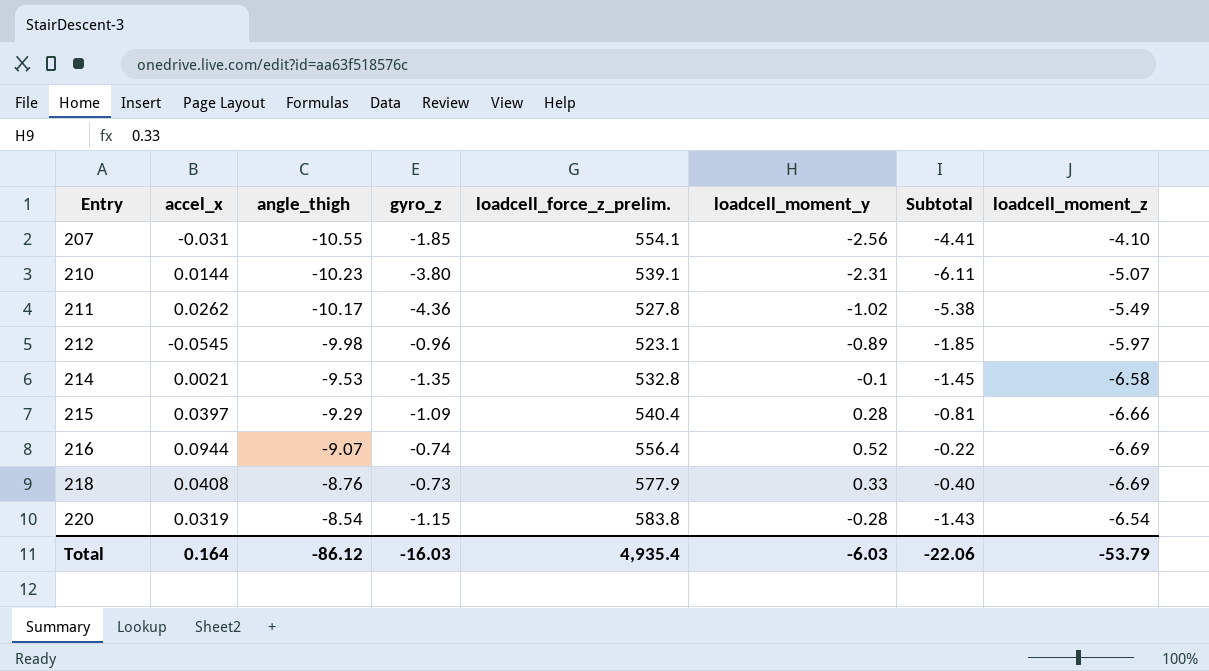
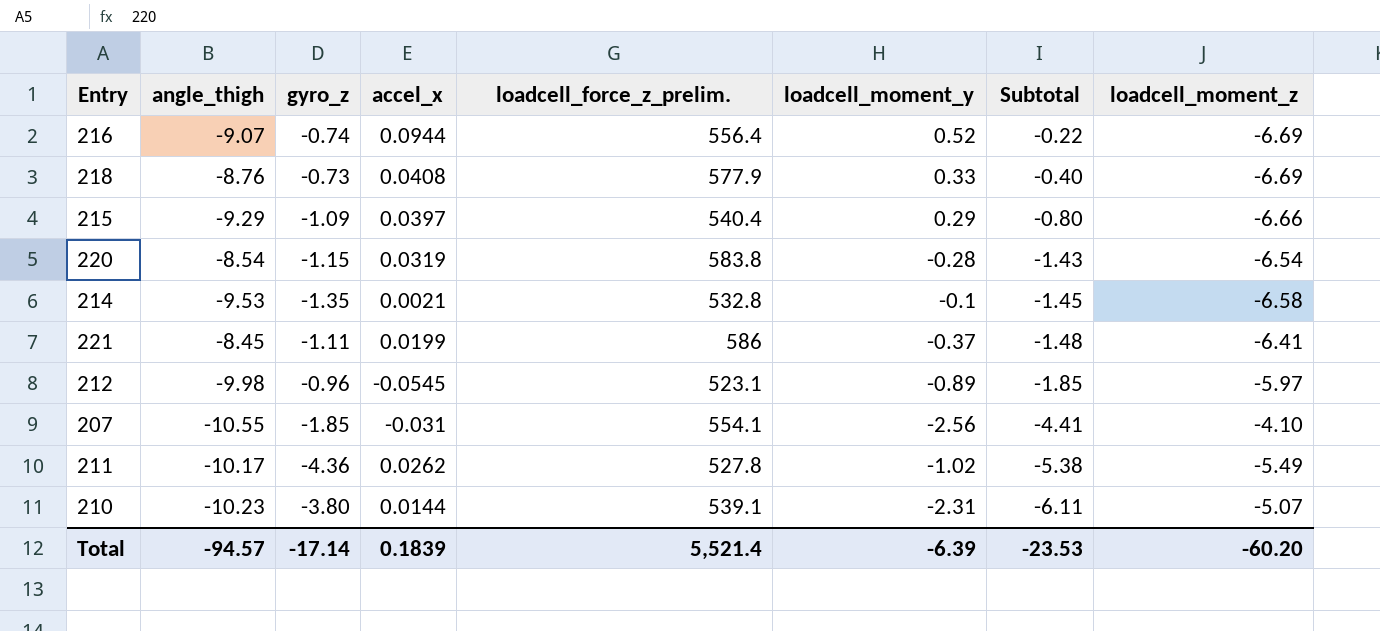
row order: Entry ascending -> Subtotal descending
column accel_x | position: 2 -> 4
215 | loadcell_moment_y: 0.28 -> 0.29
215 | Subtotal: -0.81 -> -0.80
row 221: none -> -8.45 | -1.11 | 0.0199 | 586 | -0.37 | -1.48 | -6.41
Total | angle_thigh: -86.12 -> -94.57
Total | gyro_z: -16.03 -> -17.14
Total | accel_x: 0.164 -> 0.1839
Total | loadcell_force_z_prelim.: 4,935.4 -> 5,521.4
Total | loadcell_moment_y: -6.03 -> -6.39
Total | Subtotal: -22.06 -> -23.53
Total | loadcell_moment_z: -53.79 -> -60.20

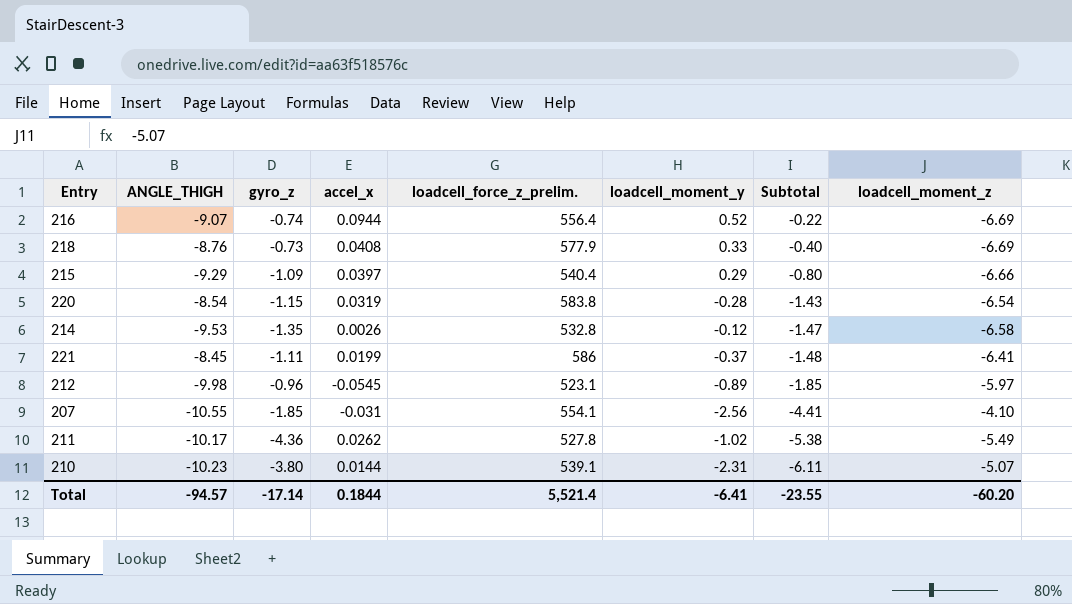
column name: angle_thigh -> ANGLE_THIGH
214 | accel_x: 0.0021 -> 0.0026
214 | loadcell_moment_y: -0.1 -> -0.12
214 | Subtotal: -1.45 -> -1.47
Total | accel_x: 0.1839 -> 0.1844
Total | loadcell_moment_y: -6.39 -> -6.41
Total | Subtotal: -23.53 -> -23.55

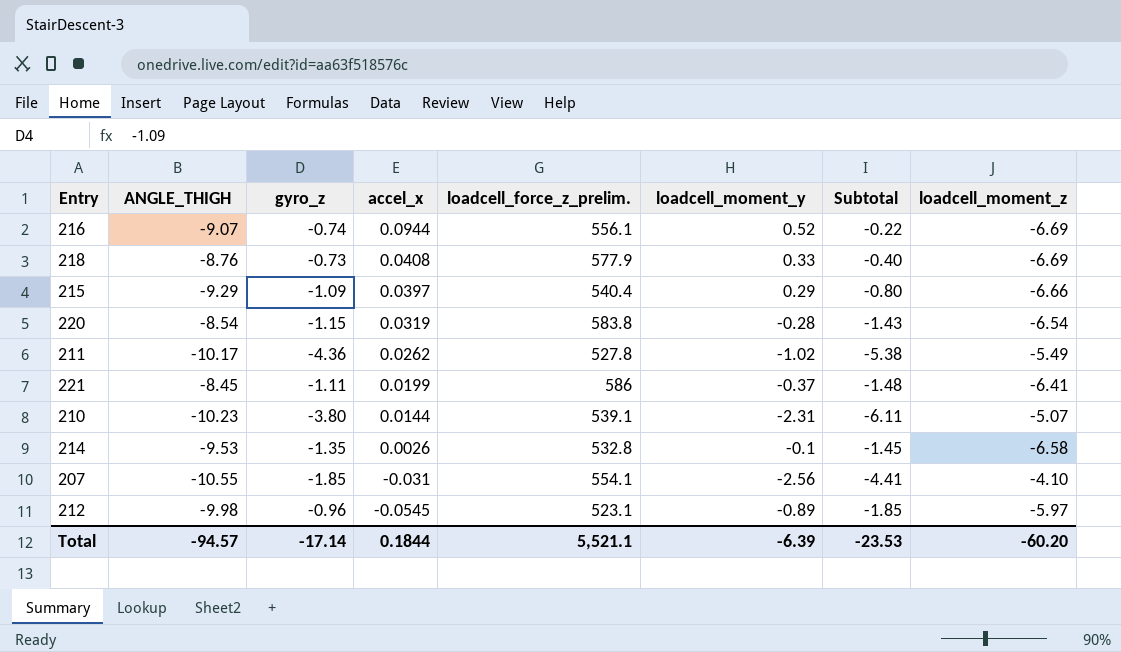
row order: Subtotal descending -> accel_x descending
216 | loadcell_force_z_prelim.: 556.4 -> 556.1
214 | loadcell_moment_y: -0.12 -> -0.1
214 | Subtotal: -1.47 -> -1.45
Total | loadcell_force_z_prelim.: 5,521.4 -> 5,521.1
Total | loadcell_moment_y: -6.41 -> -6.39
Total | Subtotal: -23.55 -> -23.53

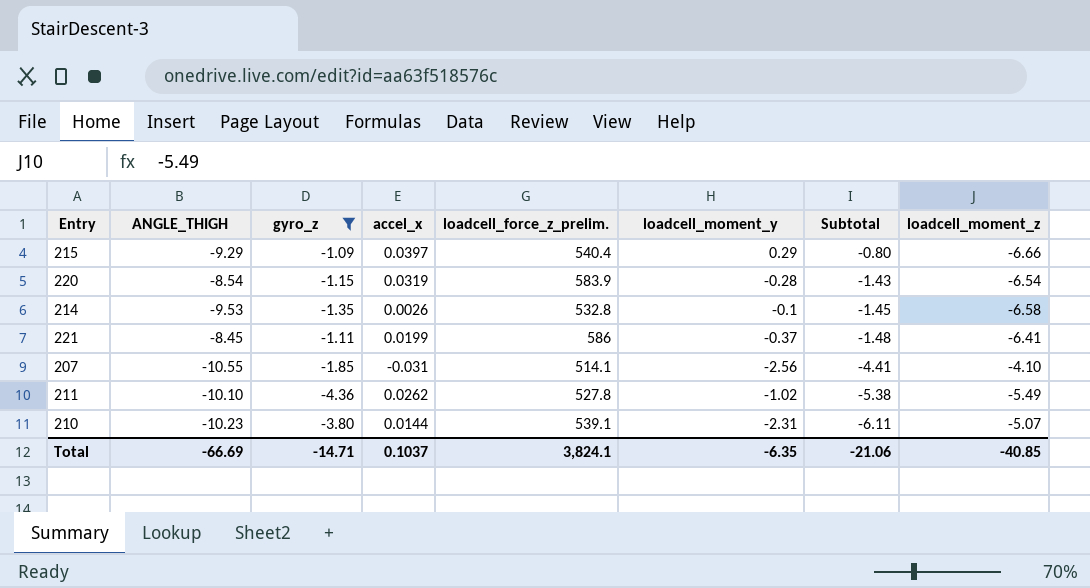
filter: none -> gyro_z <= -1.09
row order: accel_x descending -> Subtotal descending
220 | loadcell_force_z_prelim.: 583.8 -> 583.9
207 | loadcell_force_z_prelim.: 554.1 -> 514.1
211 | ANGLE_THIGH: -10.17 -> -10.10
Total | ANGLE_THIGH: -94.57 -> -66.69
Total | gyro_z: -17.14 -> -14.71
Total | accel_x: 0.1844 -> 0.1037
Total | loadcell_force_z_prelim.: 5,521.1 -> 3,824.1
Total | loadcell_moment_y: -6.39 -> -6.35
Total | Subtotal: -23.53 -> -21.06
Total | loadcell_moment_z: -60.20 -> -40.85

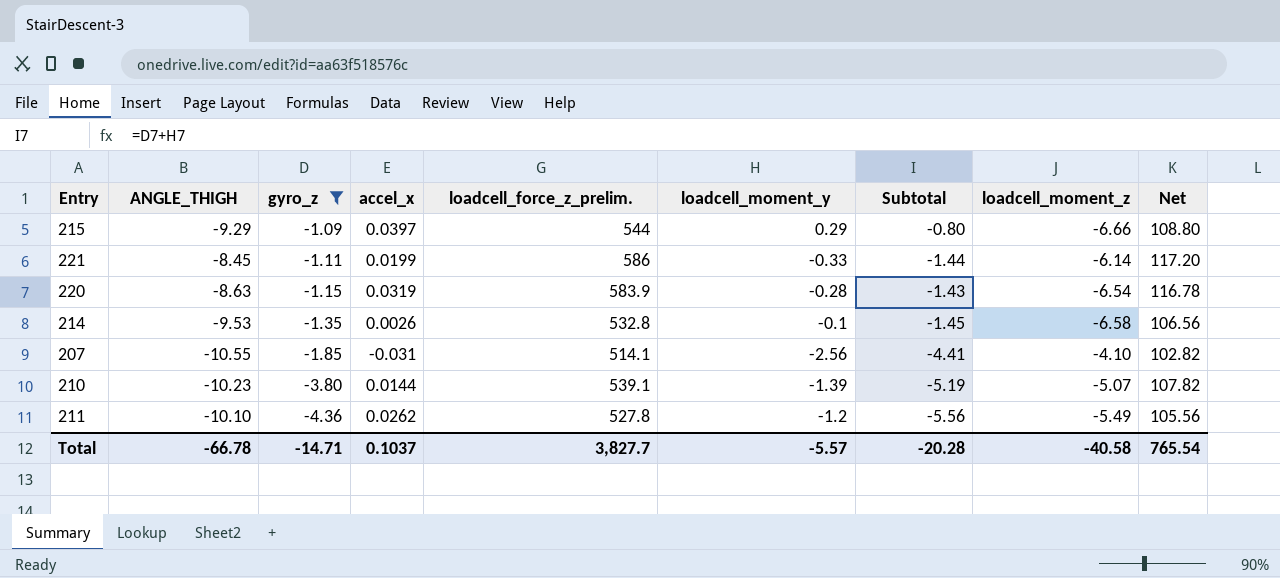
row order: Subtotal descending -> gyro_z descending
column Net | formula: none -> [loadcell_force_z_prelim.] * 0.2
215 | loadcell_force_z_prelim.: 540.4 -> 544
221 | loadcell_moment_y: -0.37 -> -0.33
221 | Subtotal: -1.48 -> -1.44
221 | loadcell_moment_z: -6.41 -> -6.14
220 | ANGLE_THIGH: -8.54 -> -8.63
210 | loadcell_moment_y: -2.31 -> -1.39
210 | Subtotal: -6.11 -> -5.19
211 | loadcell_moment_y: -1.02 -> -1.2
211 | Subtotal: -5.38 -> -5.56
Total | ANGLE_THIGH: -66.69 -> -66.78
Total | loadcell_force_z_prelim.: 3,824.1 -> 3,827.7
Total | loadcell_moment_y: -6.35 -> -5.57
Total | Subtotal: -21.06 -> -20.28
Total | loadcell_moment_z: -40.85 -> -40.58

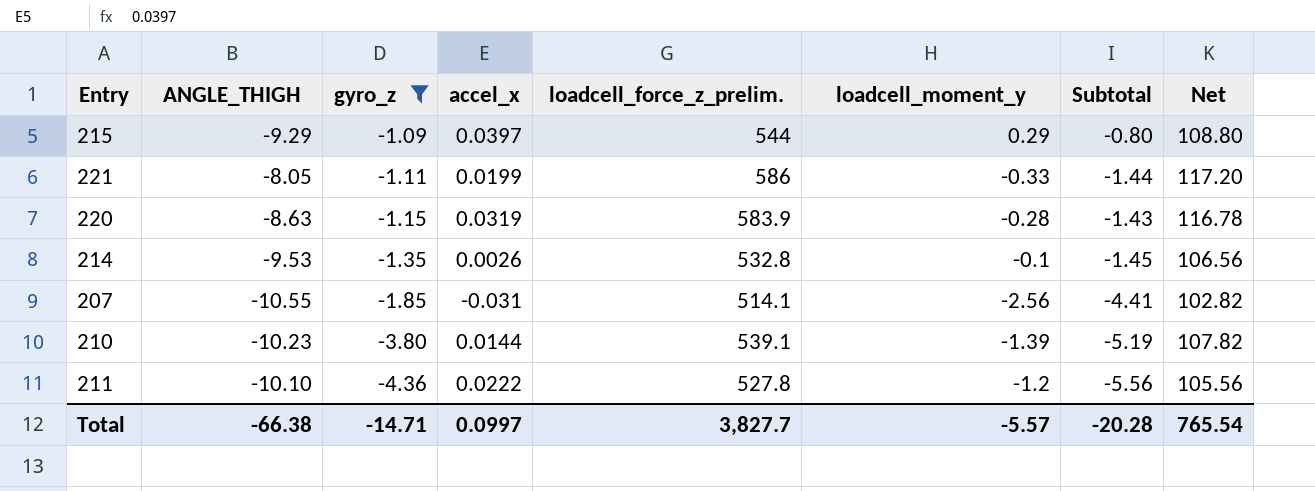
column loadcell_moment_z | position: 8 -> none
221 | ANGLE_THIGH: -8.45 -> -8.05
211 | accel_x: 0.0262 -> 0.0222
Total | ANGLE_THIGH: -66.78 -> -66.38
Total | accel_x: 0.1037 -> 0.0997

